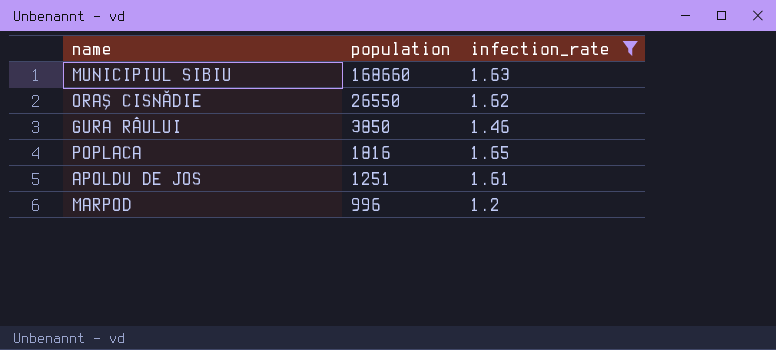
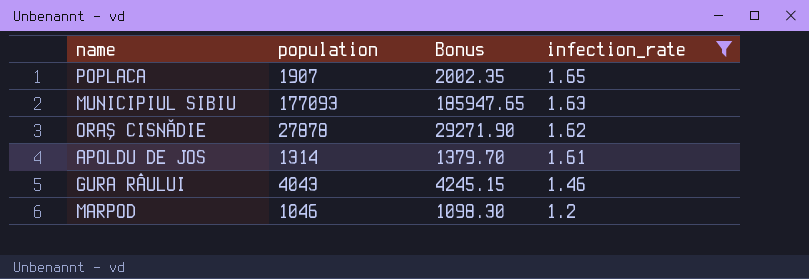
row order: population descending -> infection_rate descending
column Bonus | formula: none -> [population] * 1.05
POPLACA | population: 1816 -> 1907
MUNICIPIUL SIBIU | population: 168660 -> 177093
ORAŞ CISNĂDIE | population: 26550 -> 27878
APOLDU DE JOS | population: 1251 -> 1314
GURA RÂULUI | population: 3850 -> 4043
MARPOD | population: 996 -> 1046

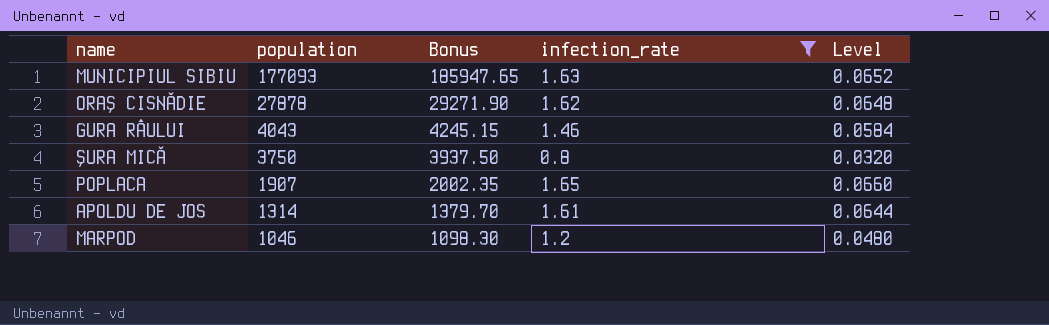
row order: infection_rate descending -> population descending
column Level | formula: none -> [infection_rate] * 0.04
row ŞURA MICĂ: none -> 3750 | 3937.50 | 0.8 | 0.0320

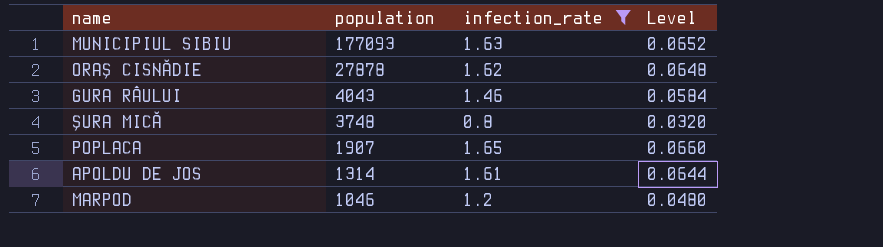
column Bonus | formula: [population] * 1.05 -> none
ŞURA MICĂ | population: 3750 -> 3748

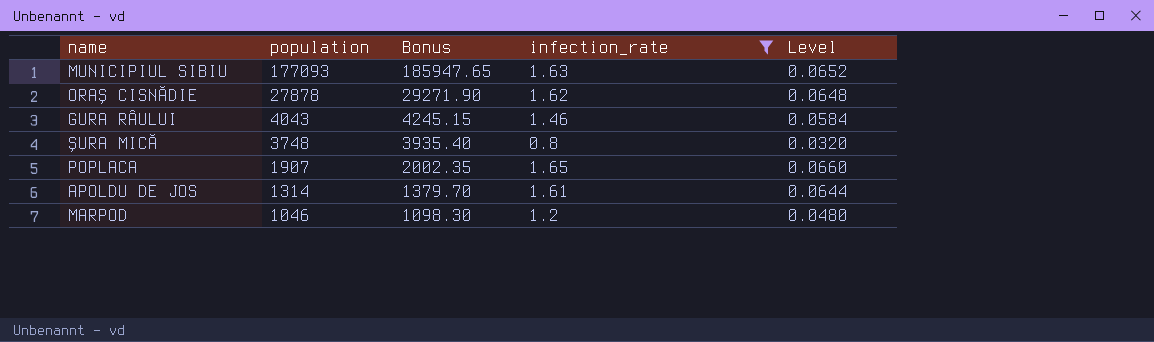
column Bonus | formula: none -> [population] * 1.05

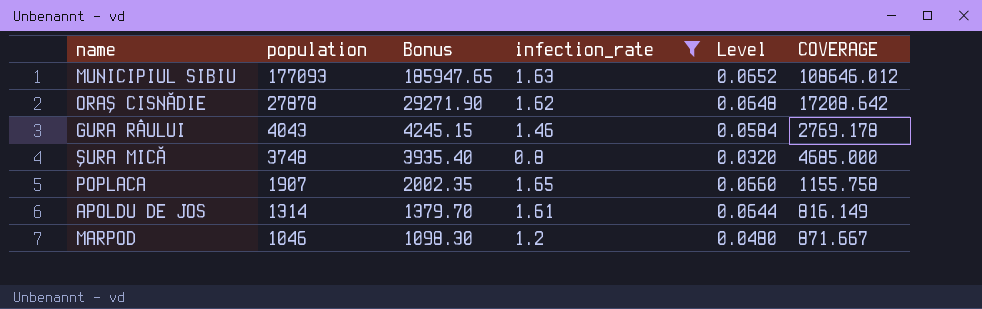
column COVERAGE | formula: none -> [population] / [infection_rate]

